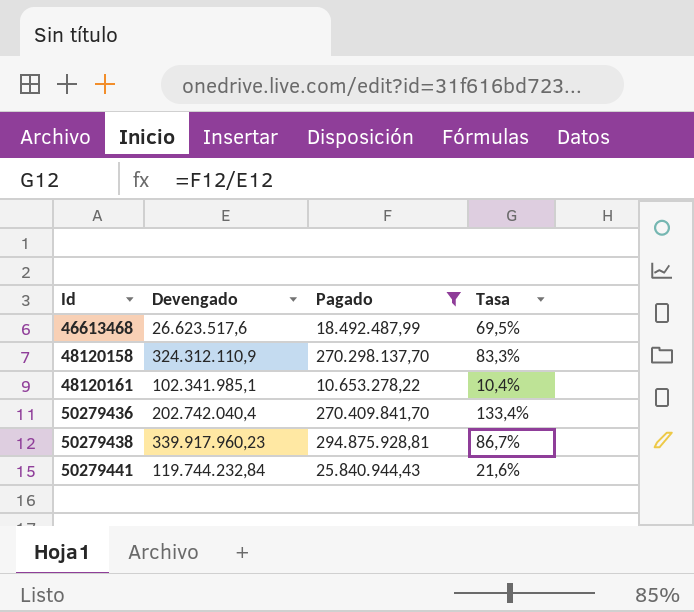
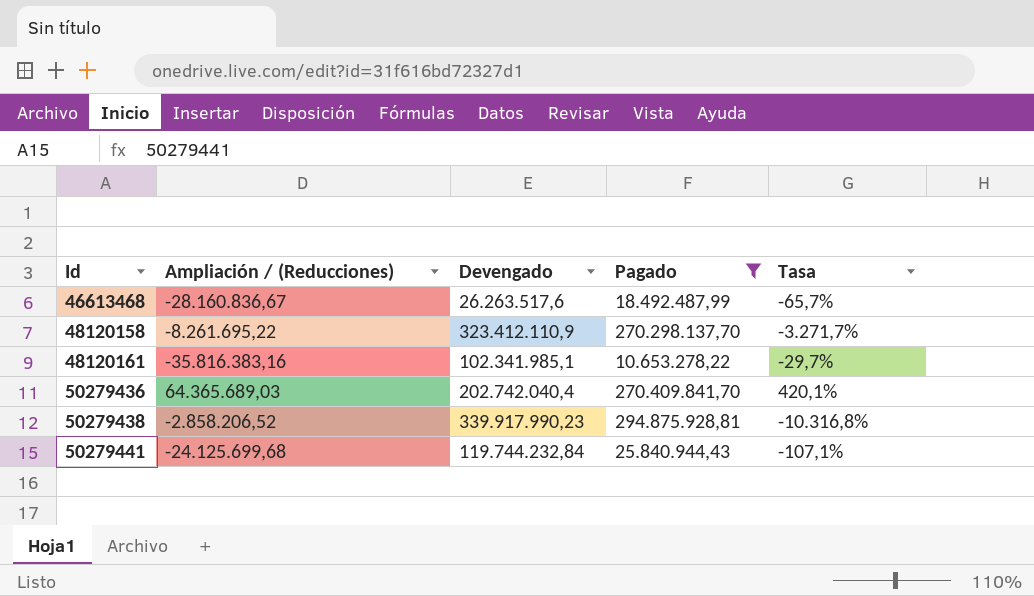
column Ampliación / (Reducciones) | position: none -> 2
column Tasa | formula: [Pagado] / [Devengado] -> [Pagado] / [Ampliación / (Reducciones)]
46613468 | Devengado: 26.623.517,6 -> 26.263.517,6
48120158 | Devengado: 324.312.110,9 -> 323.412.110,9
50279438 | Devengado: 339.917.960,23 -> 339.917.990,23

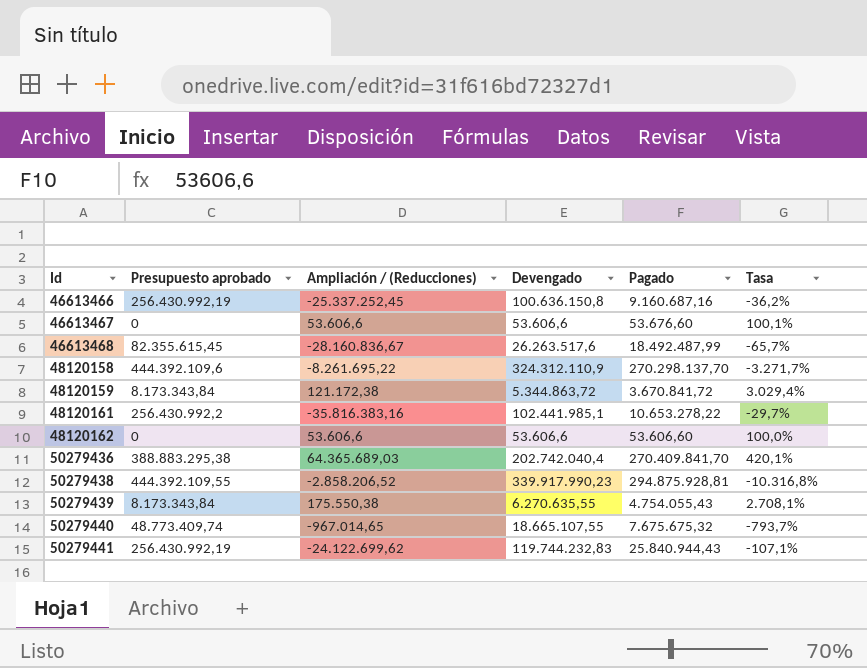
filter: Pagado >= 10.653.278,22 -> none
column Presupuesto aprobado | position: none -> 2
48120158 | Devengado: 323.412.110,9 -> 324.312.110,9
48120161 | Devengado: 102.341.985,1 -> 102.441.985,1
50279441 | Ampliación / (Reducciones): -24.125.699,68 -> -24.122.699,62
50279441 | Devengado: 119.744.232,84 -> 119.744.232,83

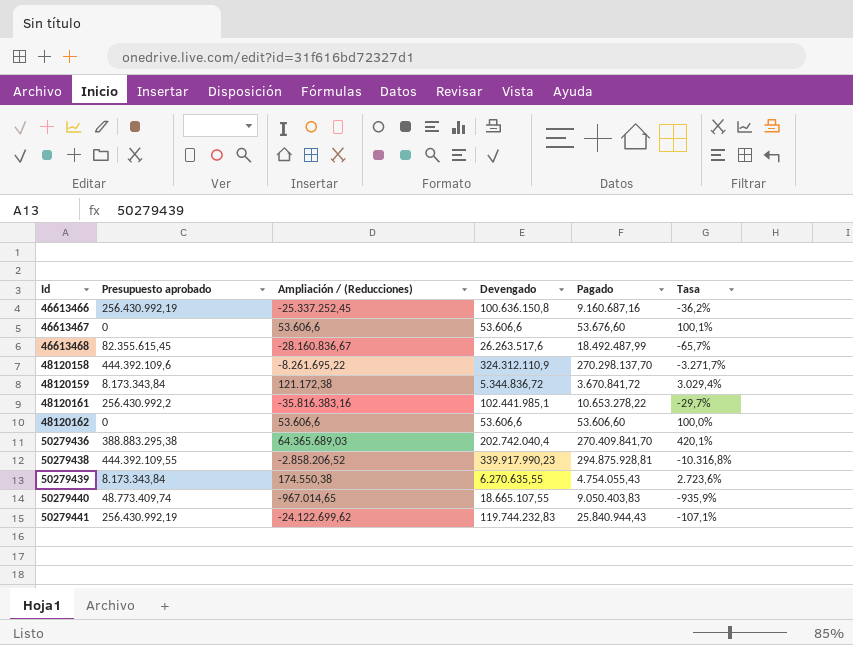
48120159 | Devengado: 5.344.863,72 -> 5.344.836,72
50279439 | Ampliación / (Reducciones): 175.550,38 -> 174.550,38
50279439 | Tasa: 2.708,1% -> 2.723,6%
50279440 | Pagado: 7.675.675,32 -> 9.050.403,83
50279440 | Tasa: -793,7% -> -935,9%

